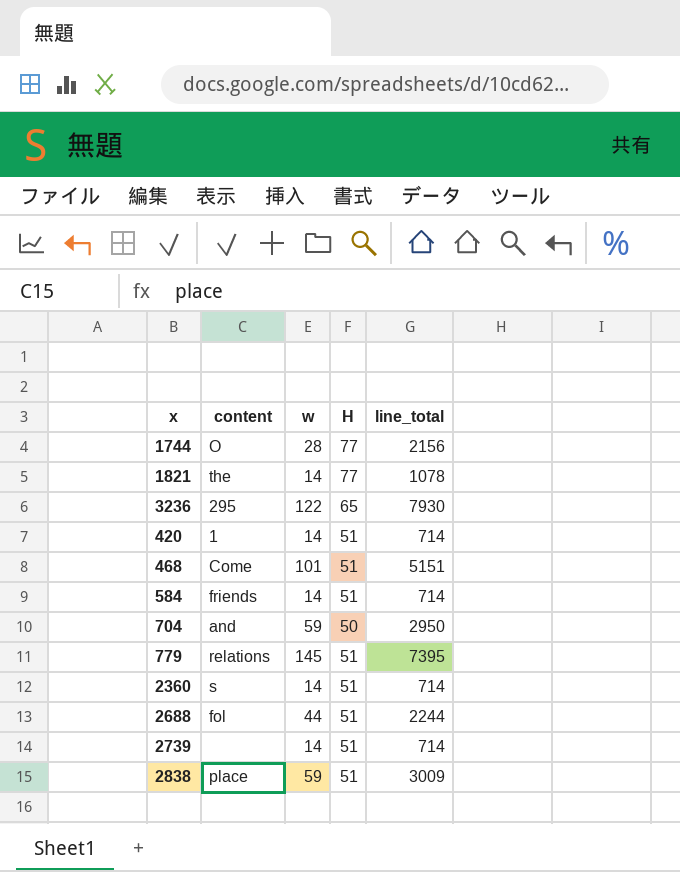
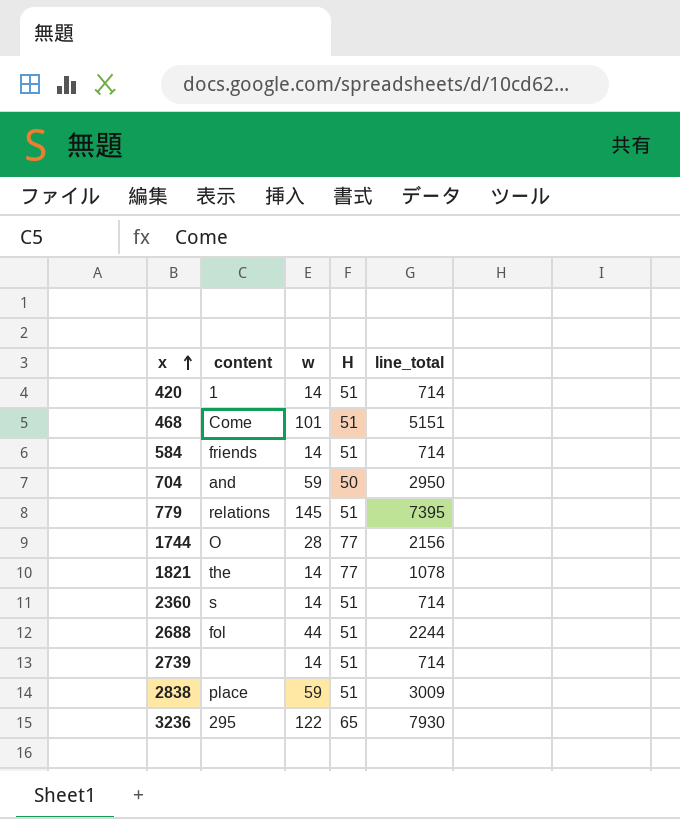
row order: none -> x ascending

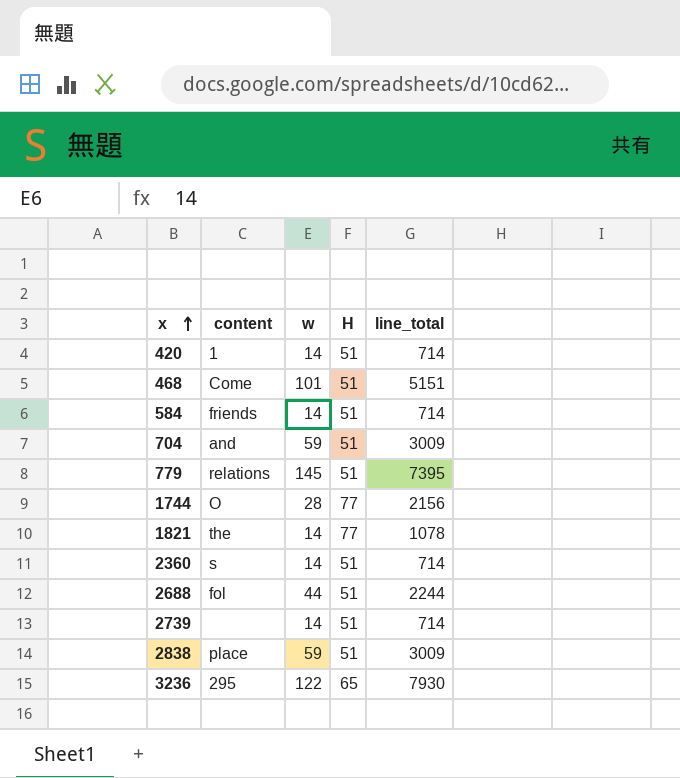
704 | H: 50 -> 51
704 | line_total: 2950 -> 3009

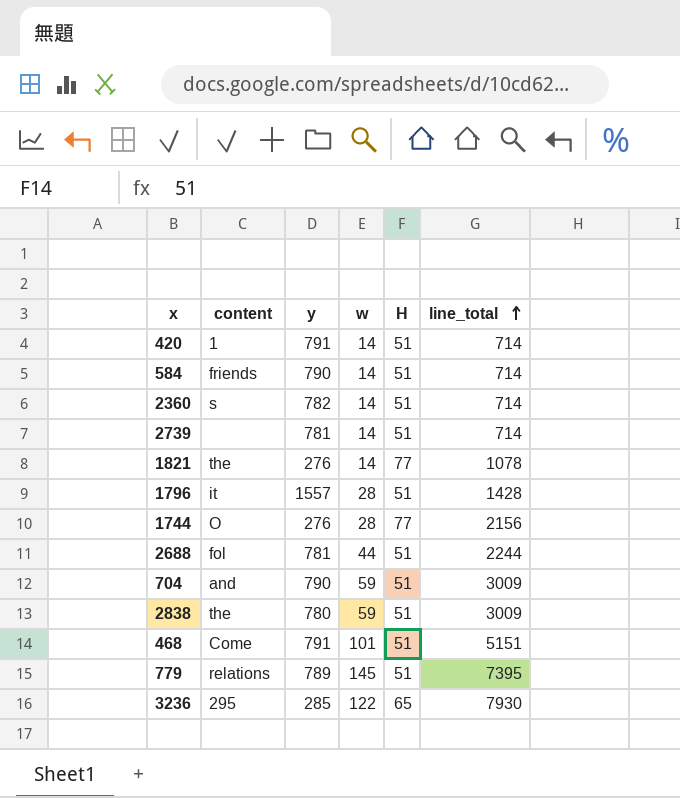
row order: x ascending -> line_total ascending
column y | position: none -> 3
row 1796: none -> it | 1557 | 28 | 51 | 1428
2838 | content: place -> the

